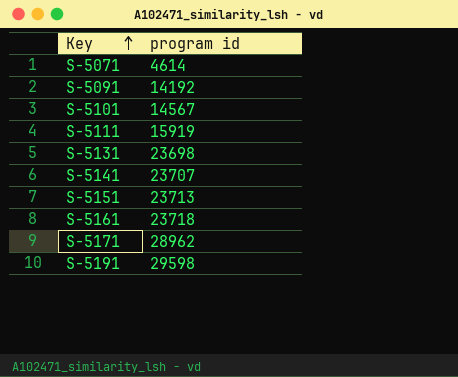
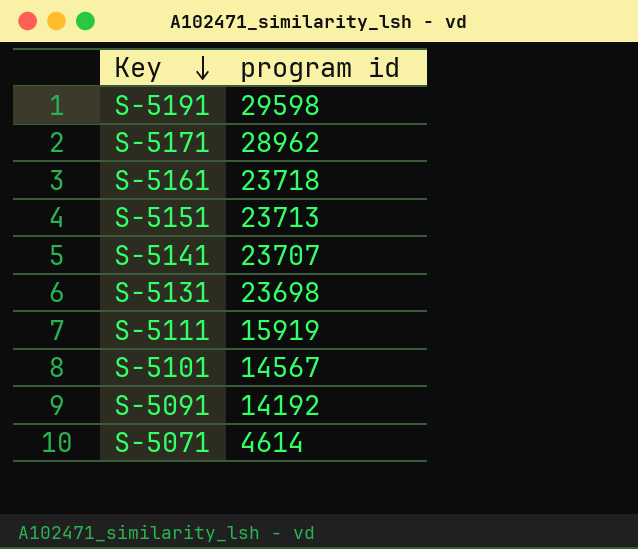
row order: Key ascending -> Key descending

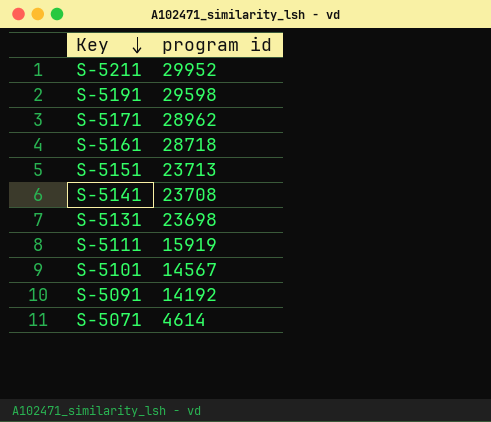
row S-5211: none -> 29952
S-5161 | program id: 23718 -> 28718
S-5141 | program id: 23707 -> 23708

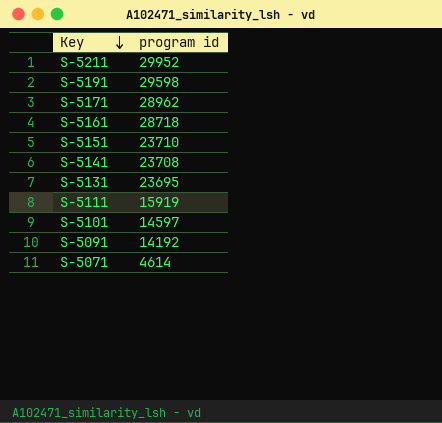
S-5151 | program id: 23713 -> 23710
S-5131 | program id: 23698 -> 23695
S-5101 | program id: 14567 -> 14597

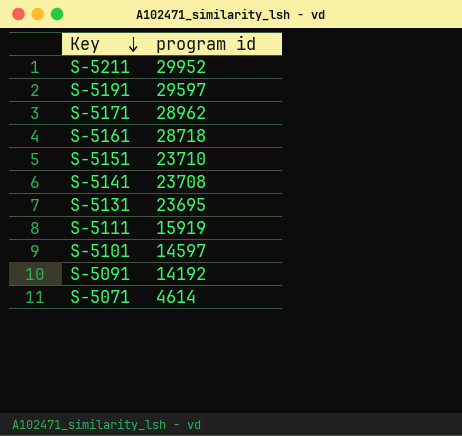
S-5191 | program id: 29598 -> 29597

